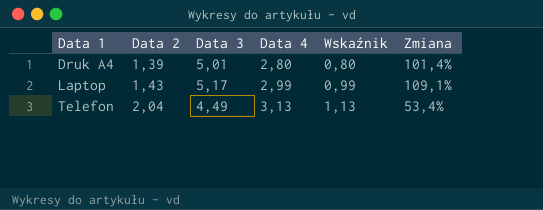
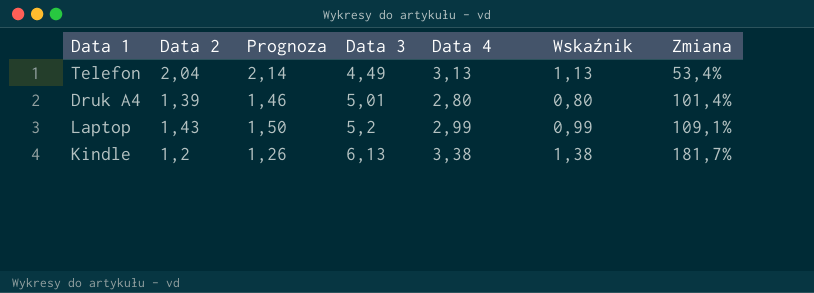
row order: Data 1 ascending -> Data 3 ascending
column Prognoza | formula: none -> [Data 2] * 1,05
Laptop | Data 3: 5,17 -> 5,2
row Kindle: none -> 1,2 | 1,26 | 6,13 | 3,38 | 1,38 | 181,7%

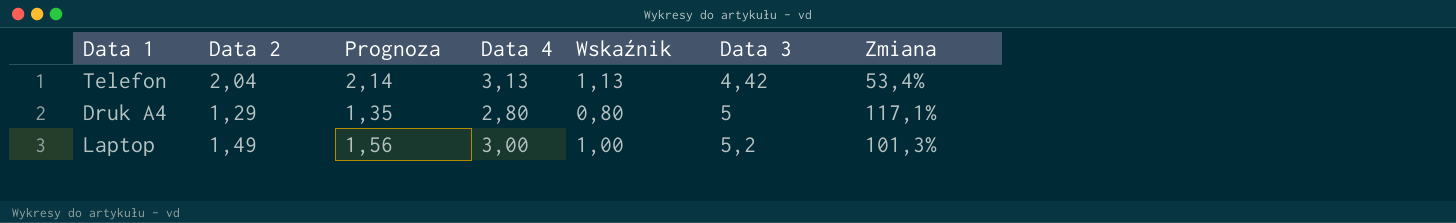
column Data 3 | position: 4 -> 6
row Kindle: 1,2 | 1,26 | 6,13 | 3,38 | 1,38 | 181,7% -> none
Telefon | Data 3: 4,49 -> 4,42
Druk A4 | Data 2: 1,39 -> 1,29
Druk A4 | Prognoza: 1,46 -> 1,35
Druk A4 | Data 3: 5,01 -> 5
Druk A4 | Zmiana: 101,4% -> 117,1%
Laptop | Data 2: 1,43 -> 1,49
Laptop | Prognoza: 1,50 -> 1,56
Laptop | Data 4: 2,99 -> 3,00
Laptop | Wskaźnik: 0,99 -> 1,00
Laptop | Zmiana: 109,1% -> 101,3%

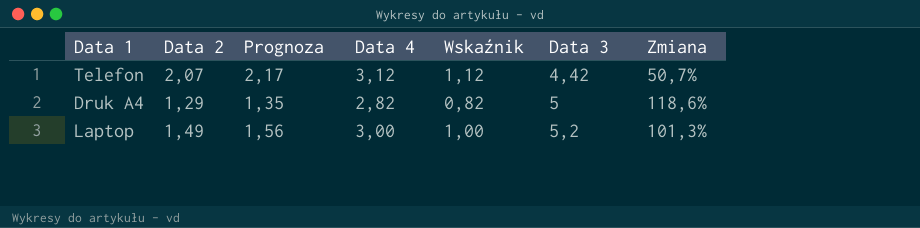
Telefon | Data 2: 2,04 -> 2,07
Telefon | Prognoza: 2,14 -> 2,17
Telefon | Data 4: 3,13 -> 3,12
Telefon | Wskaźnik: 1,13 -> 1,12
Telefon | Zmiana: 53,4% -> 50,7%
Druk A4 | Data 4: 2,80 -> 2,82
Druk A4 | Wskaźnik: 0,80 -> 0,82
Druk A4 | Zmiana: 117,1% -> 118,6%

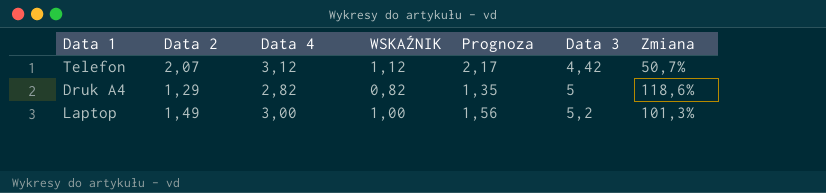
column name: Wskaźnik -> WSKAŹNIK
column Prognoza | position: 3 -> 5

